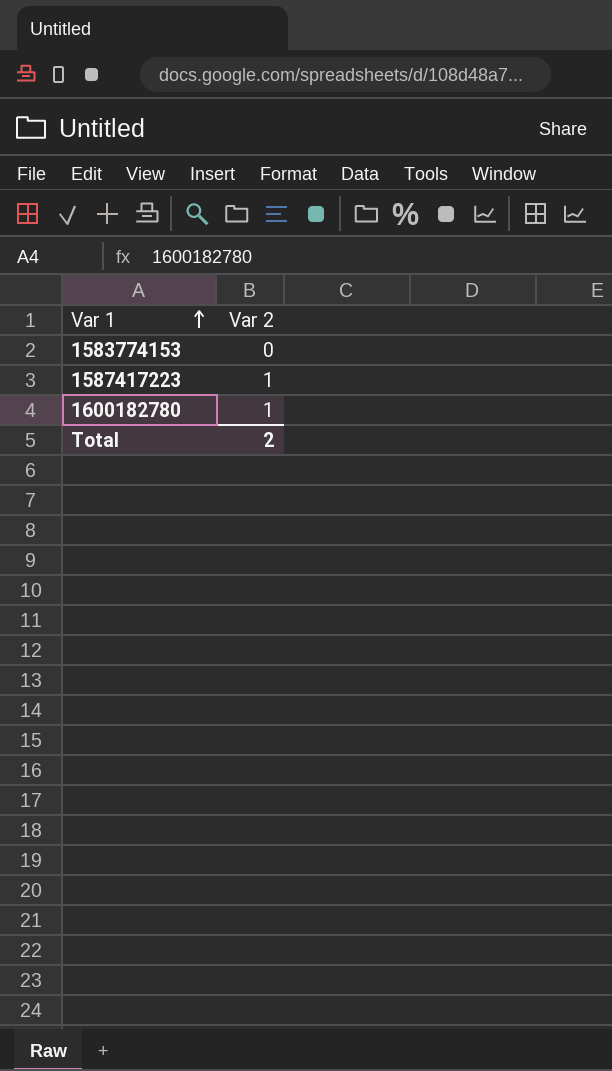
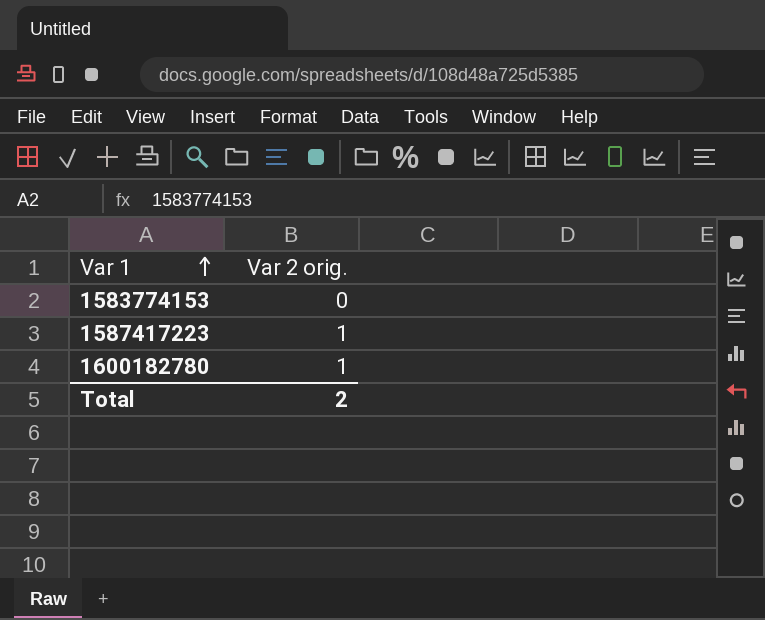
column name: Var 2 -> Var 2 orig.

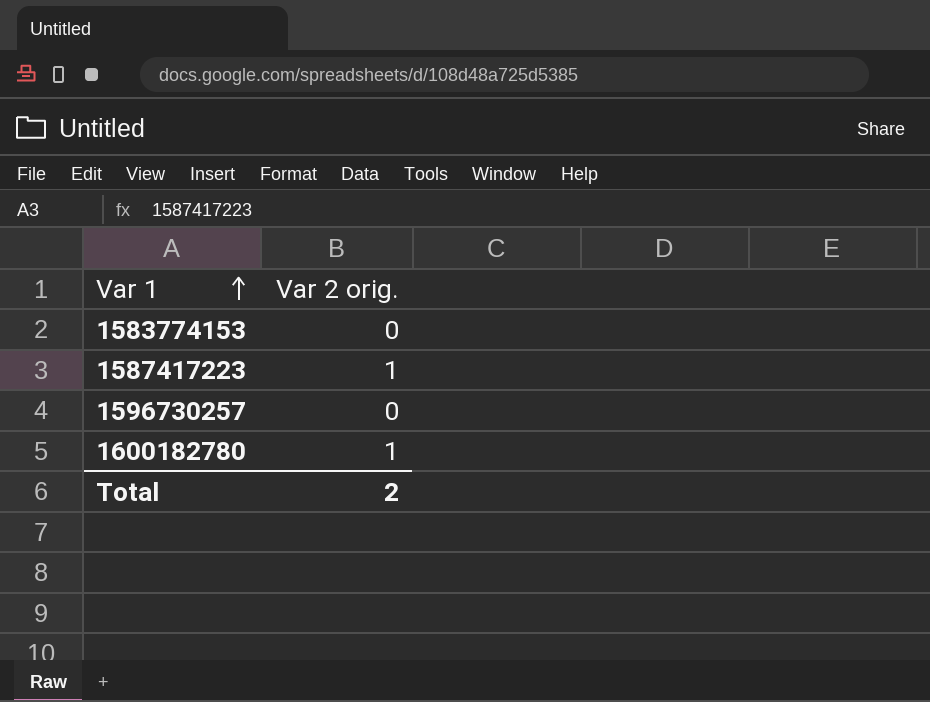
row 1596730257: none -> 0

